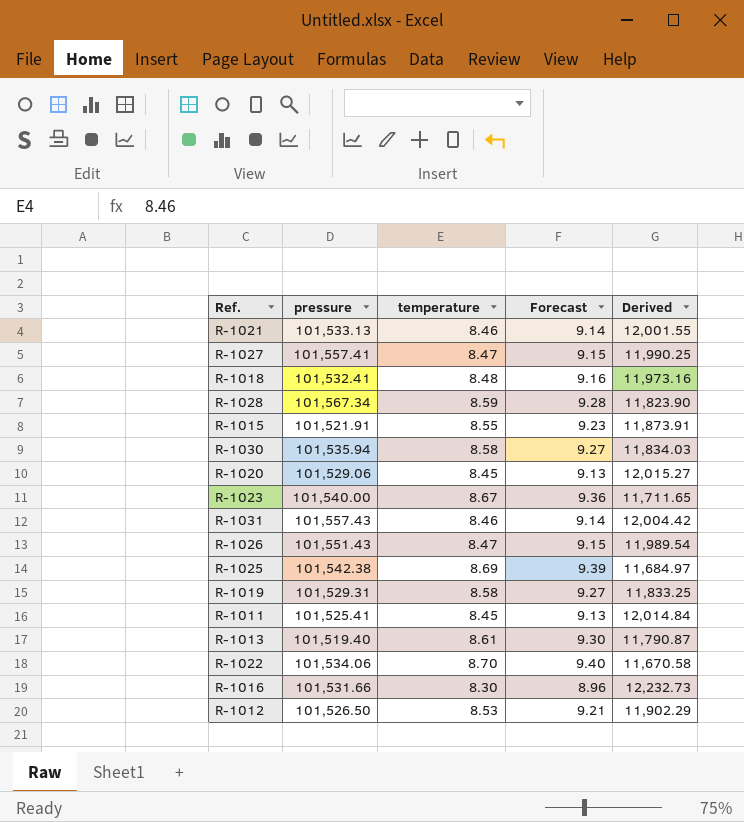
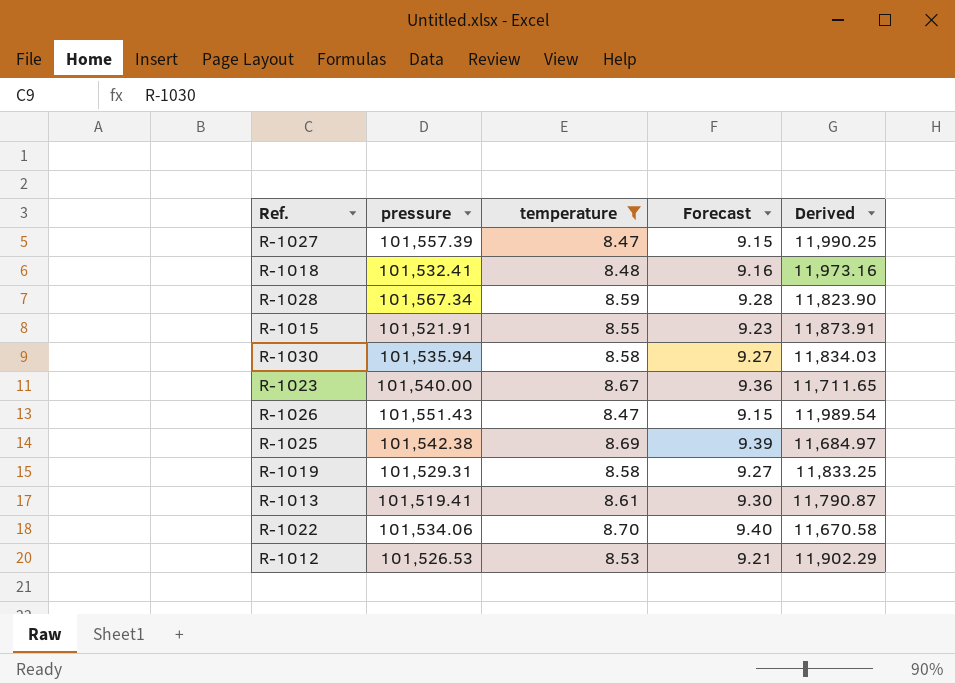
filter: none -> temperature >= 8.47
R-1027 | pressure: 101,557.41 -> 101,557.39
R-1013 | pressure: 101,519.40 -> 101,519.41
R-1012 | pressure: 101,526.50 -> 101,526.53

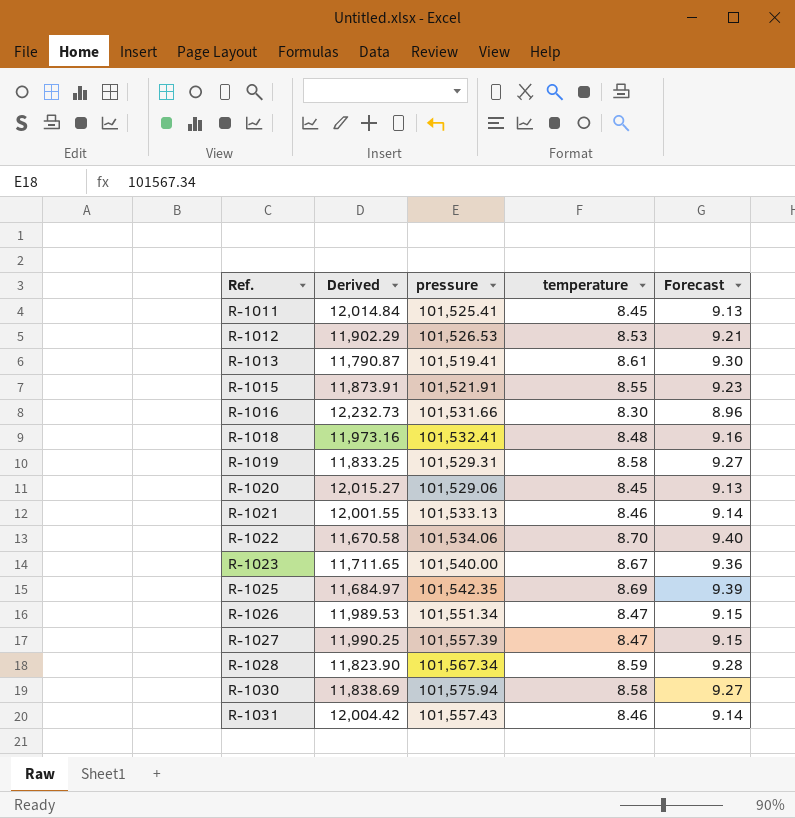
filter: temperature >= 8.47 -> none
row order: none -> Ref. ascending
column Derived | position: 5 -> 2
R-1025 | pressure: 101,542.38 -> 101,542.35
R-1026 | Derived: 11,989.54 -> 11,989.53
R-1026 | pressure: 101,551.43 -> 101,551.34
R-1030 | Derived: 11,834.03 -> 11,838.69
R-1030 | pressure: 101,535.94 -> 101,575.94

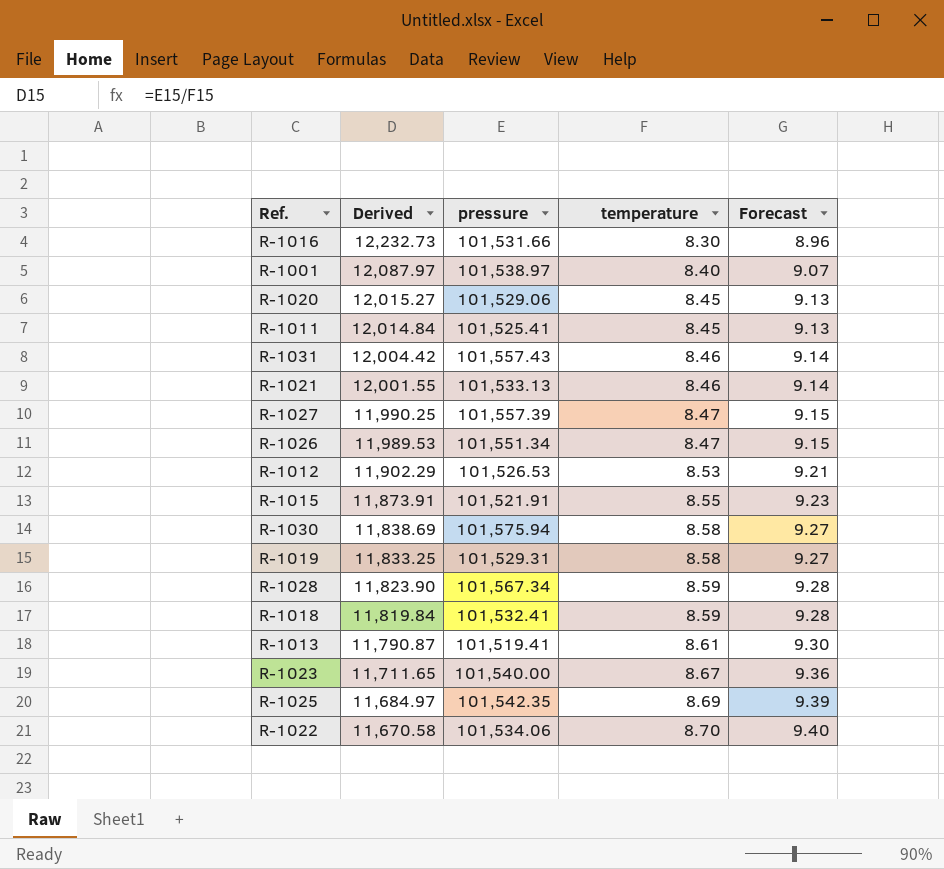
row order: Ref. ascending -> Derived descending
row R-1001: none -> 12,087.97 | 101,538.97 | 8.40 | 9.07
R-1018 | Derived: 11,973.16 -> 11,819.84
R-1018 | temperature: 8.48 -> 8.59
R-1018 | Forecast: 9.16 -> 9.28

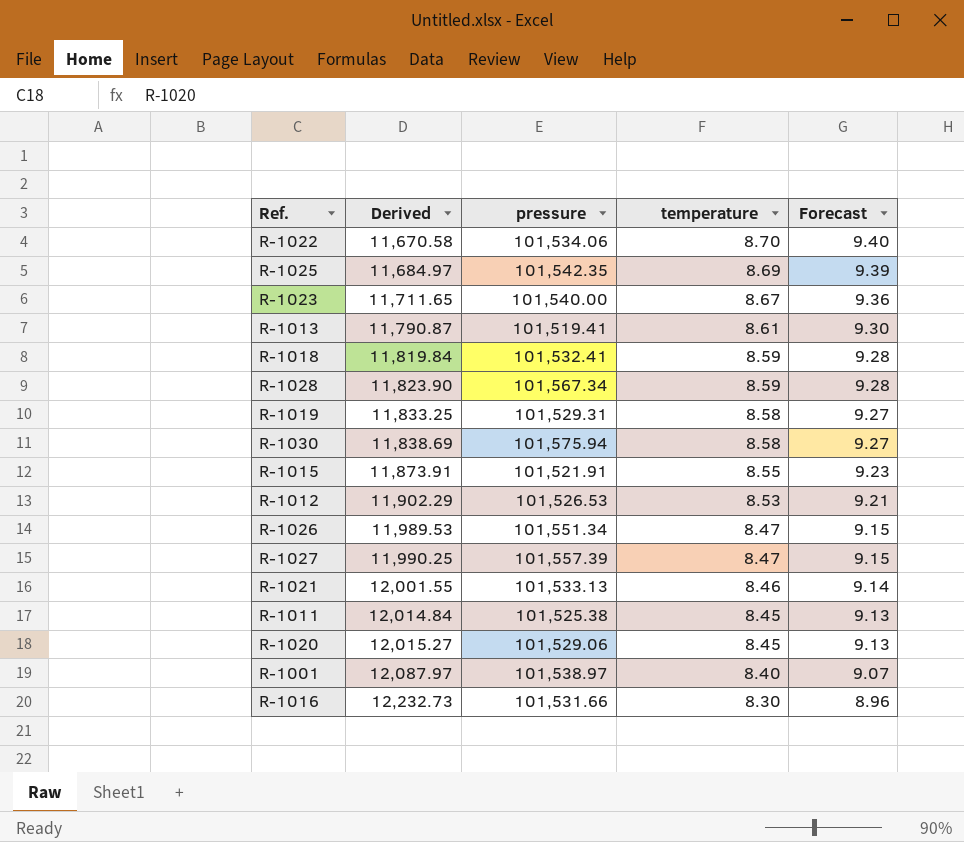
row order: Derived descending -> Derived ascending
row R-1031: 12,004.42 | 101,557.43 | 8.46 | 9.14 -> none
R-1011 | pressure: 101,525.41 -> 101,525.38

